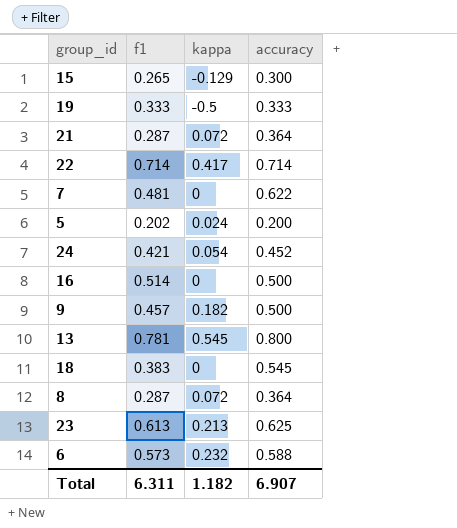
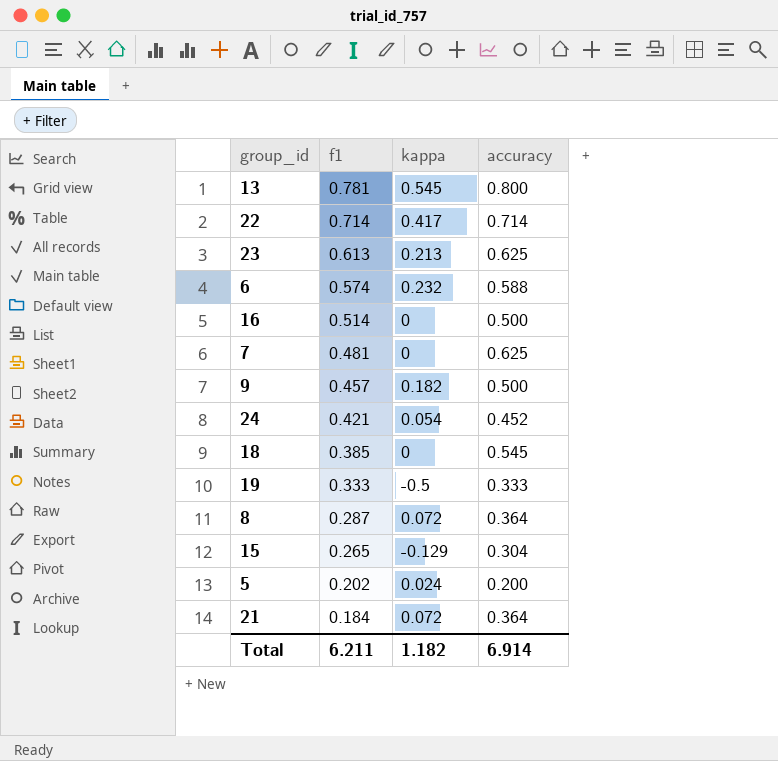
row order: none -> f1 descending
6 | f1: 0.573 -> 0.574
7 | accuracy: 0.622 -> 0.625
18 | f1: 0.383 -> 0.385
15 | accuracy: 0.300 -> 0.304
21 | f1: 0.287 -> 0.184
Total | f1: 6.311 -> 6.211
Total | accuracy: 6.907 -> 6.914

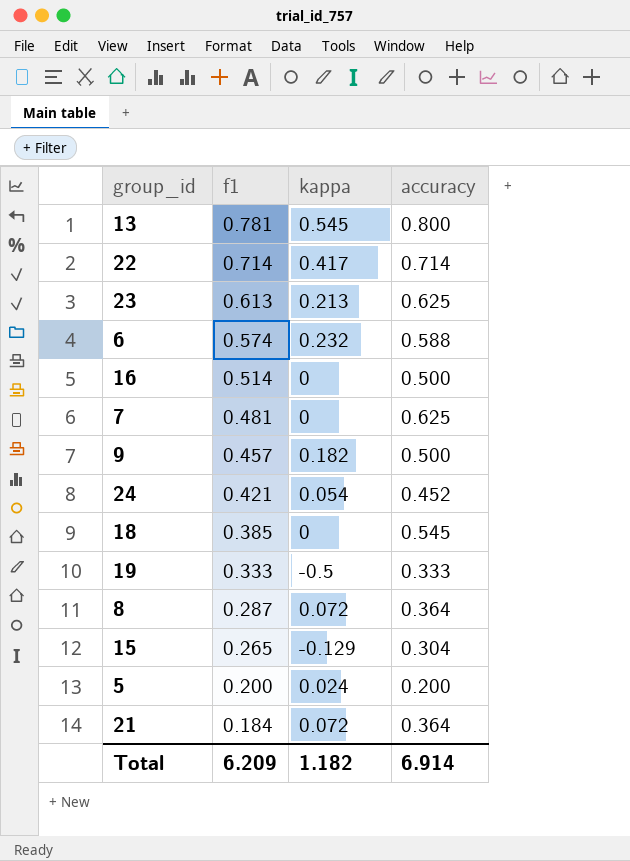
5 | f1: 0.202 -> 0.200
Total | f1: 6.211 -> 6.209

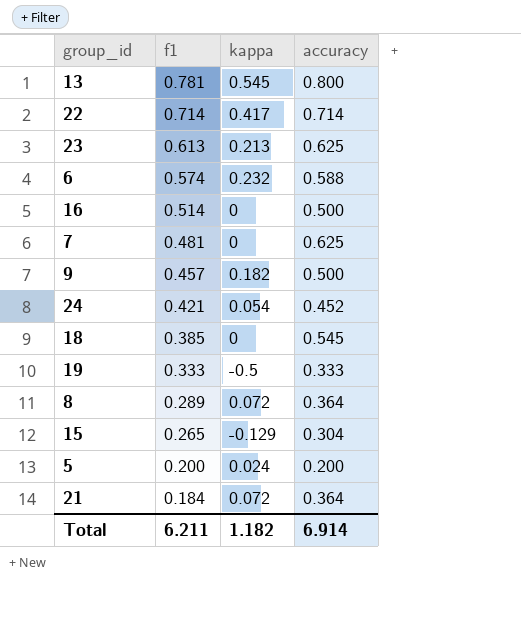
8 | f1: 0.287 -> 0.289
Total | f1: 6.209 -> 6.211

